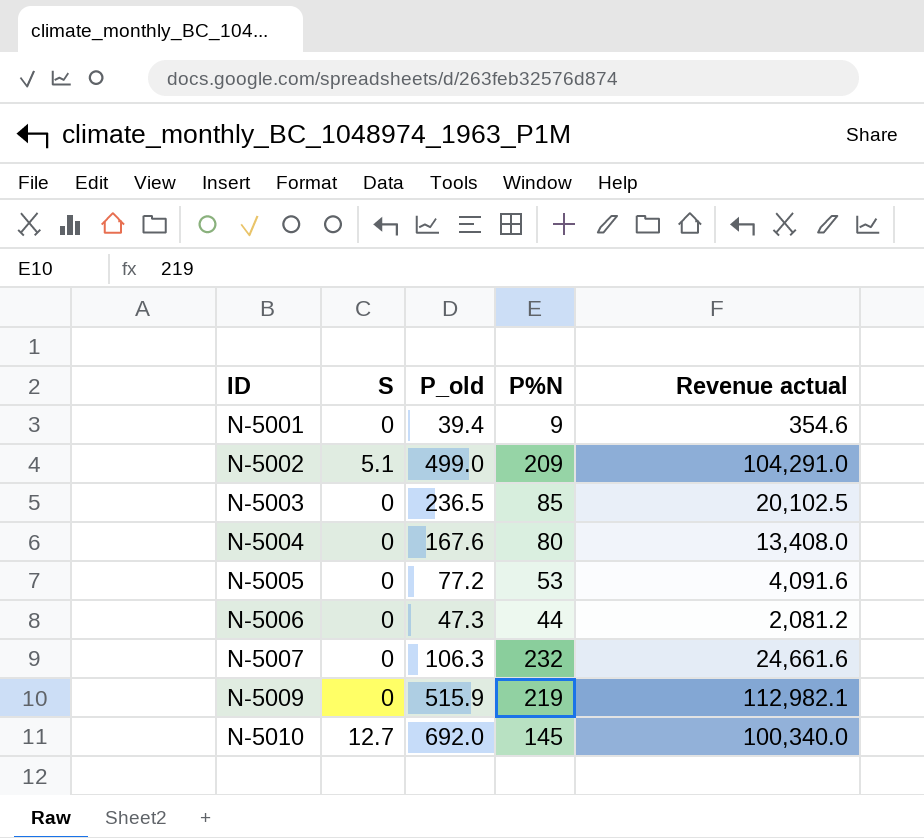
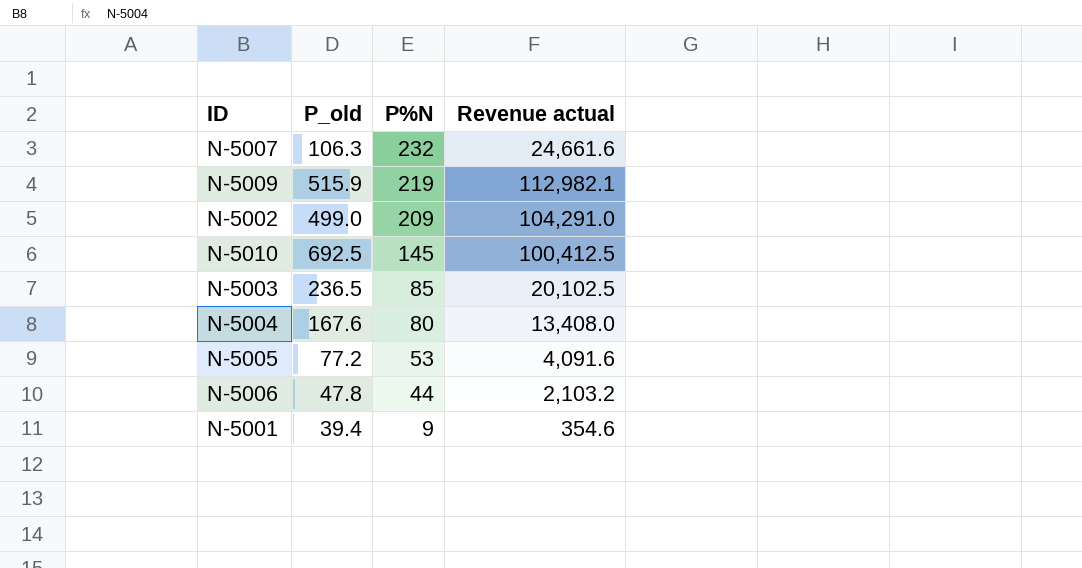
row order: ID ascending -> P%N descending
column S | position: 2 -> none
N-5010 | P_old: 692.0 -> 692.5
N-5010 | Revenue actual: 100,340.0 -> 100,412.5
N-5006 | P_old: 47.3 -> 47.8
N-5006 | Revenue actual: 2,081.2 -> 2,103.2

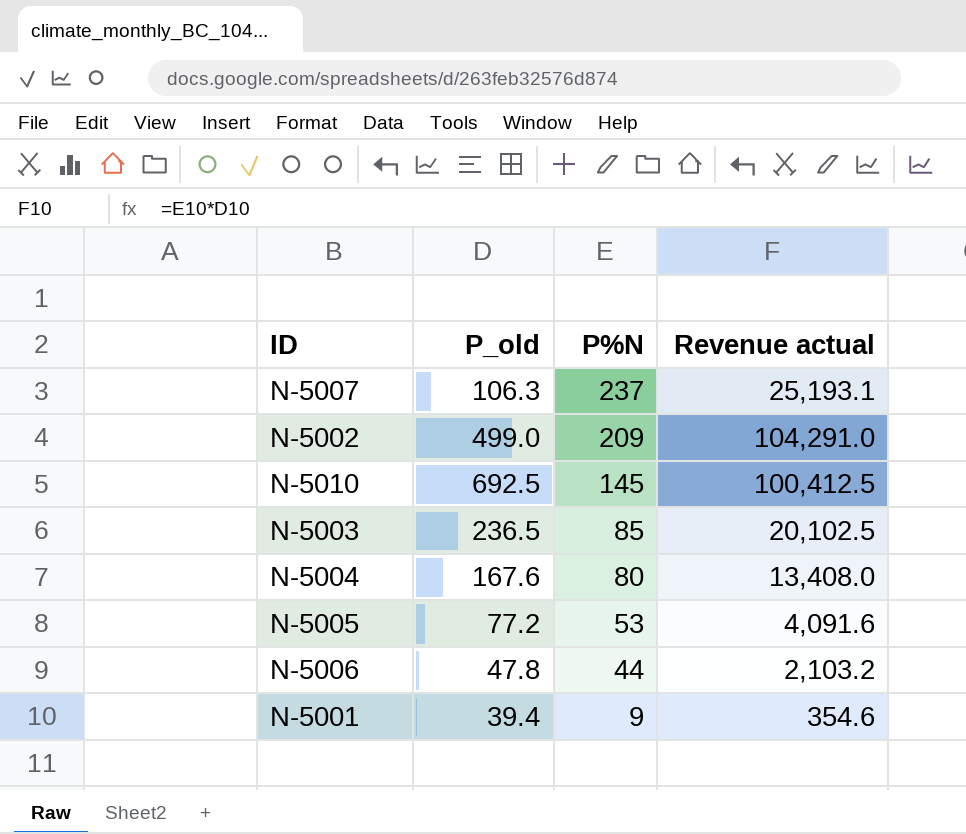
row N-5009: 515.9 | 219 | 112,982.1 -> none
N-5007 | P%N: 232 -> 237
N-5007 | Revenue actual: 24,661.6 -> 25,193.1

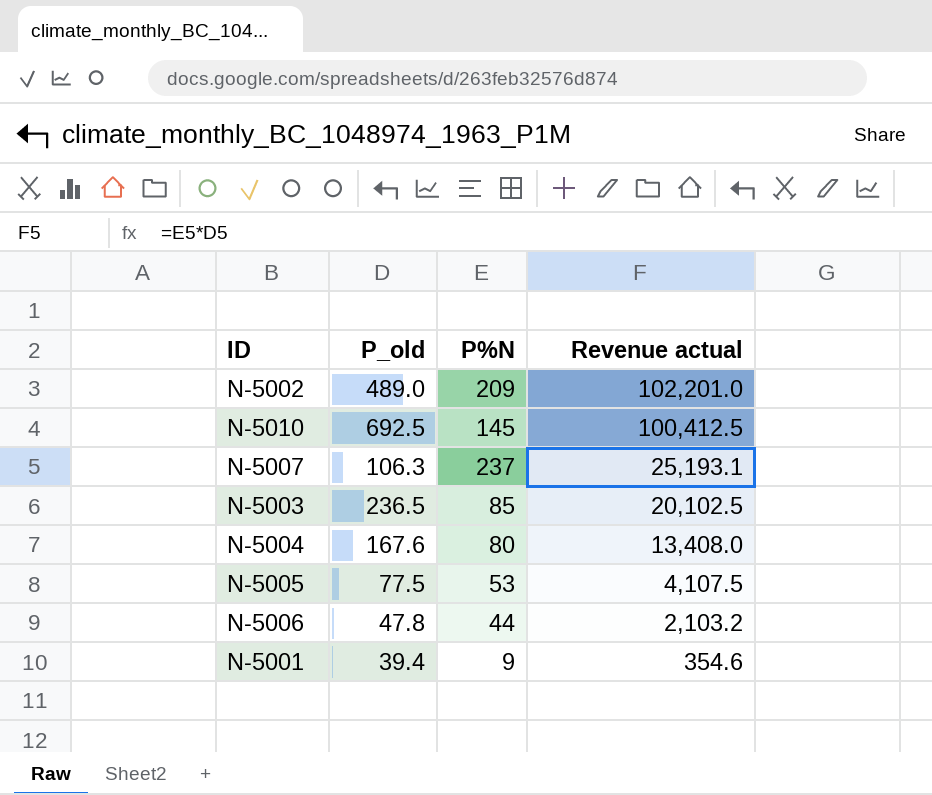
row order: P%N descending -> Revenue actual descending
N-5002 | P_old: 499.0 -> 489.0
N-5002 | Revenue actual: 104,291.0 -> 102,201.0
N-5005 | P_old: 77.2 -> 77.5
N-5005 | Revenue actual: 4,091.6 -> 4,107.5

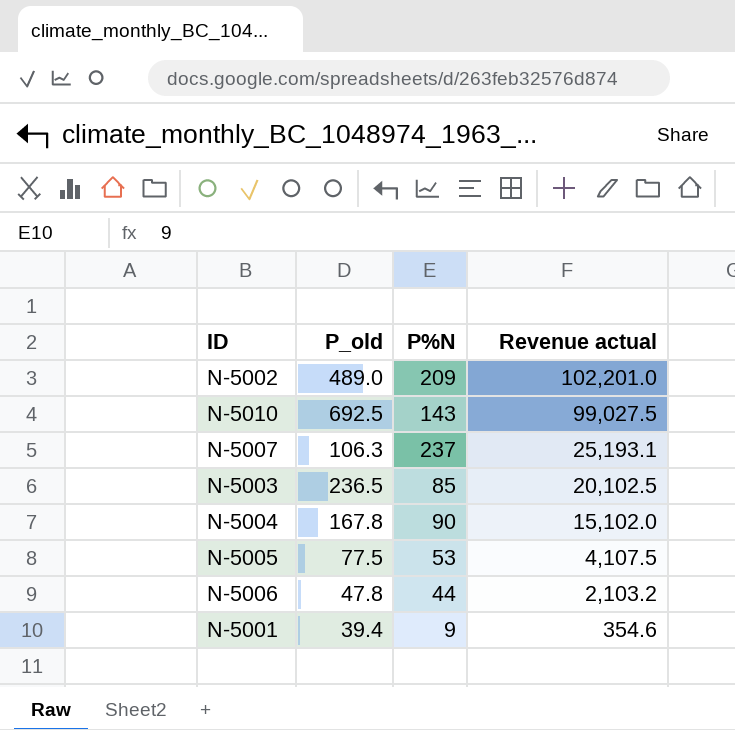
N-5010 | P%N: 145 -> 143
N-5010 | Revenue actual: 100,412.5 -> 99,027.5
N-5004 | P_old: 167.6 -> 167.8
N-5004 | P%N: 80 -> 90
N-5004 | Revenue actual: 13,408.0 -> 15,102.0

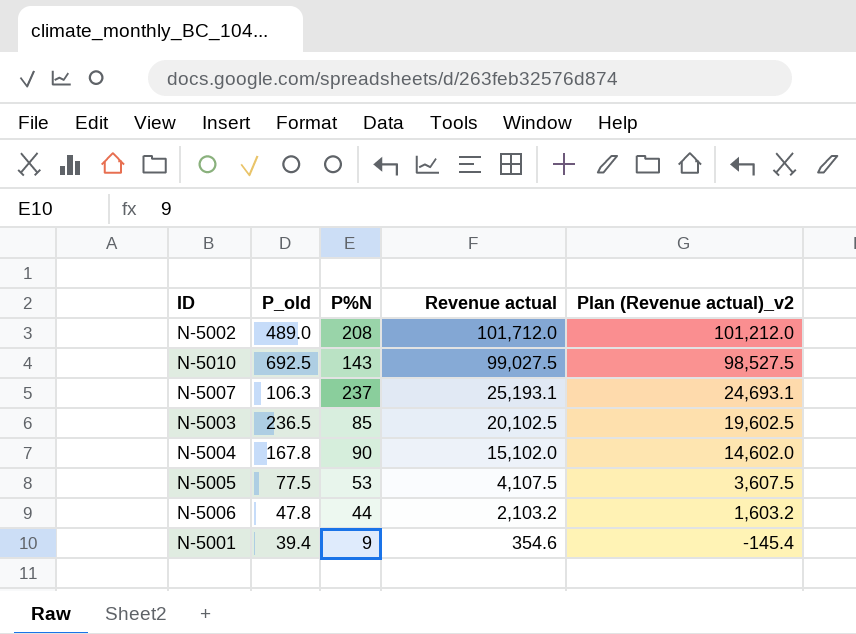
column Plan (Revenue actual)_v2 | formula: none -> [Revenue actual] - 500
N-5002 | P%N: 209 -> 208
N-5002 | Revenue actual: 102,201.0 -> 101,712.0

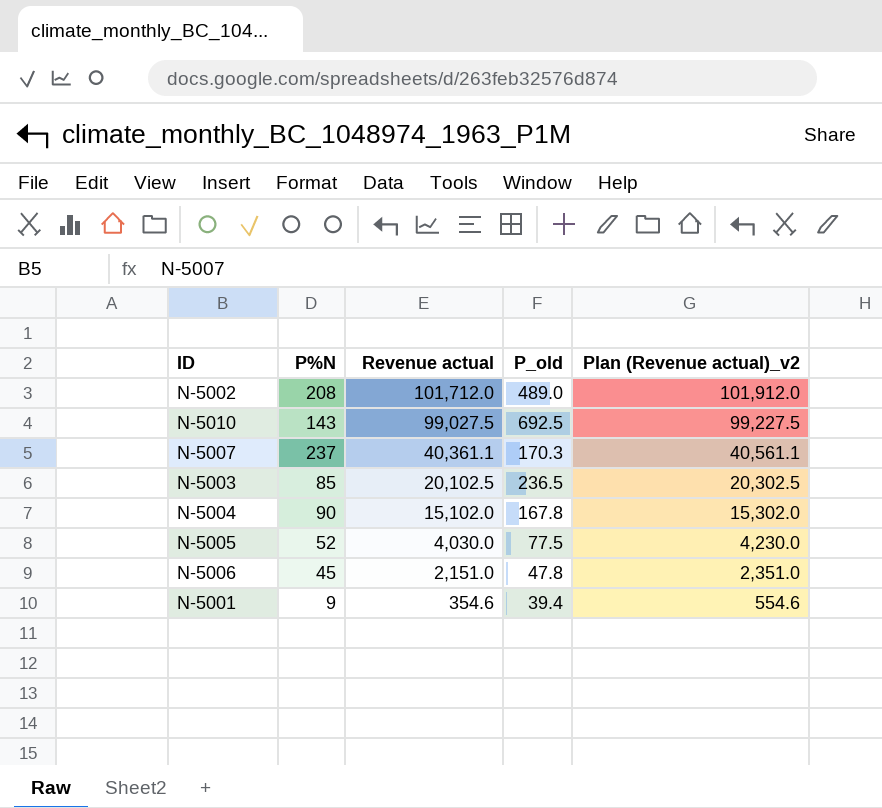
column P_old | position: 2 -> 4
column Plan (Revenue actual)_v2 | formula: [Revenue actual] - 500 -> [Revenue actual] + 200
N-5007 | Revenue actual: 25,193.1 -> 40,361.1
N-5007 | P_old: 106.3 -> 170.3
N-5005 | P%N: 53 -> 52
N-5005 | Revenue actual: 4,107.5 -> 4,030.0
N-5006 | P%N: 44 -> 45
N-5006 | Revenue actual: 2,103.2 -> 2,151.0

